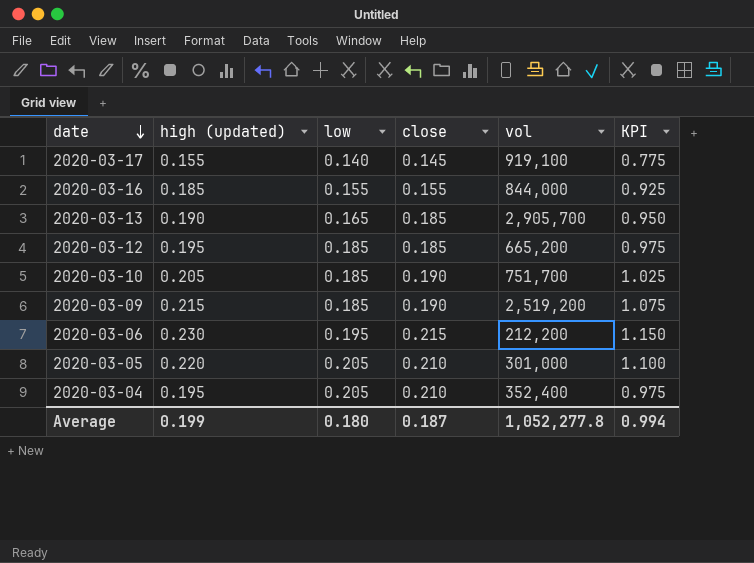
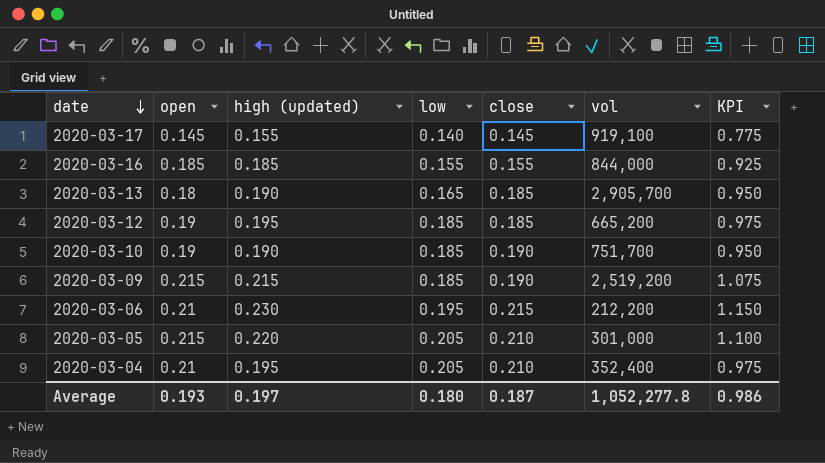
column open | position: none -> 2
2020-03-10 | high (updated): 0.205 -> 0.190
2020-03-10 | KPI: 1.025 -> 0.950
Average | high (updated): 0.199 -> 0.197
Average | KPI: 0.994 -> 0.986

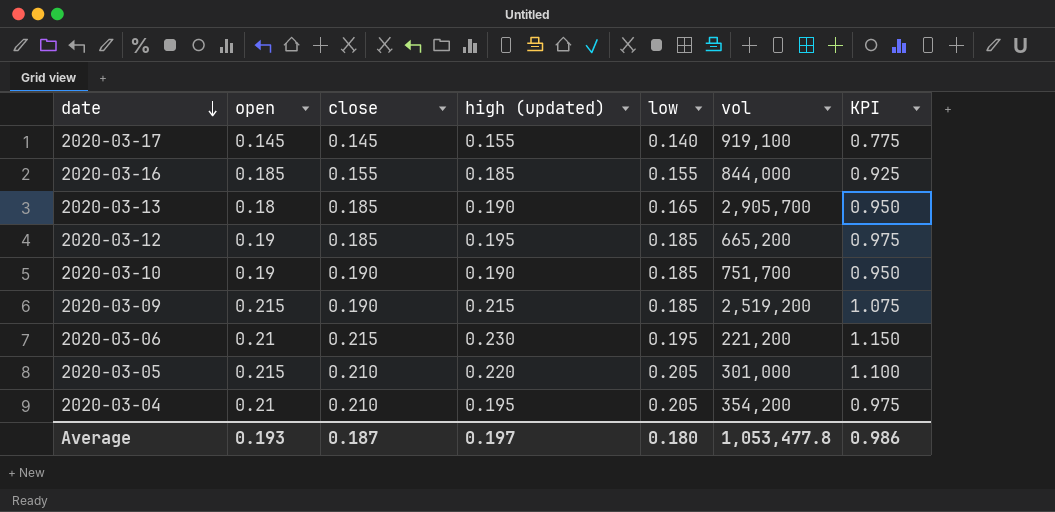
column close | position: 5 -> 3
2020-03-06 | vol: 212,200 -> 221,200
2020-03-04 | vol: 352,400 -> 354,200
Average | vol: 1,052,277.8 -> 1,053,477.8

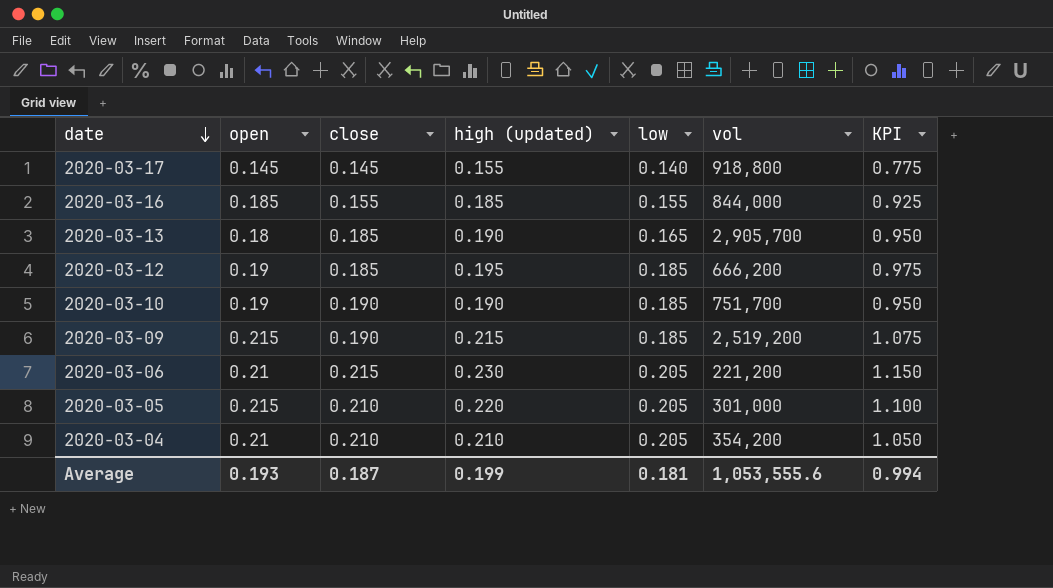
2020-03-17 | vol: 919,100 -> 918,800
2020-03-12 | vol: 665,200 -> 666,200
2020-03-06 | low: 0.195 -> 0.205
2020-03-04 | high (updated): 0.195 -> 0.210
2020-03-04 | KPI: 0.975 -> 1.050
Average | high (updated): 0.197 -> 0.199
Average | low: 0.180 -> 0.181
Average | vol: 1,053,477.8 -> 1,053,555.6
Average | KPI: 0.986 -> 0.994

